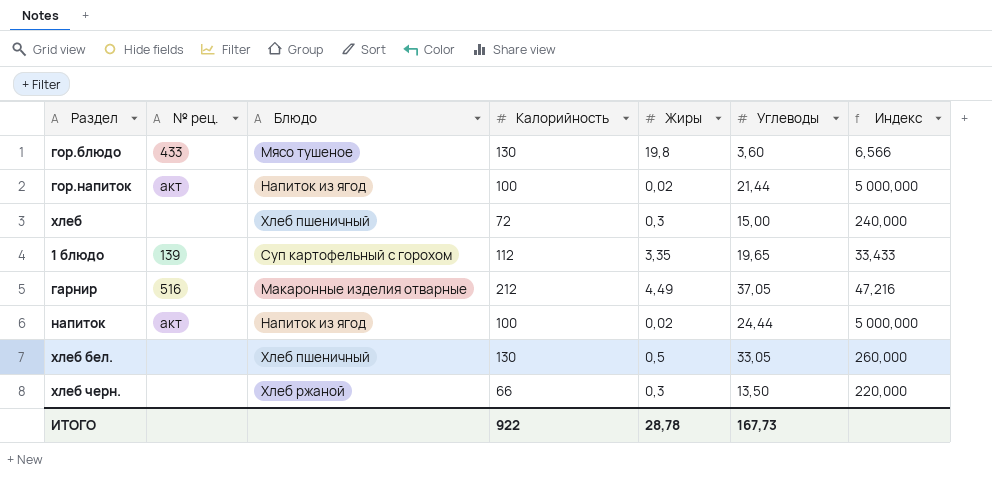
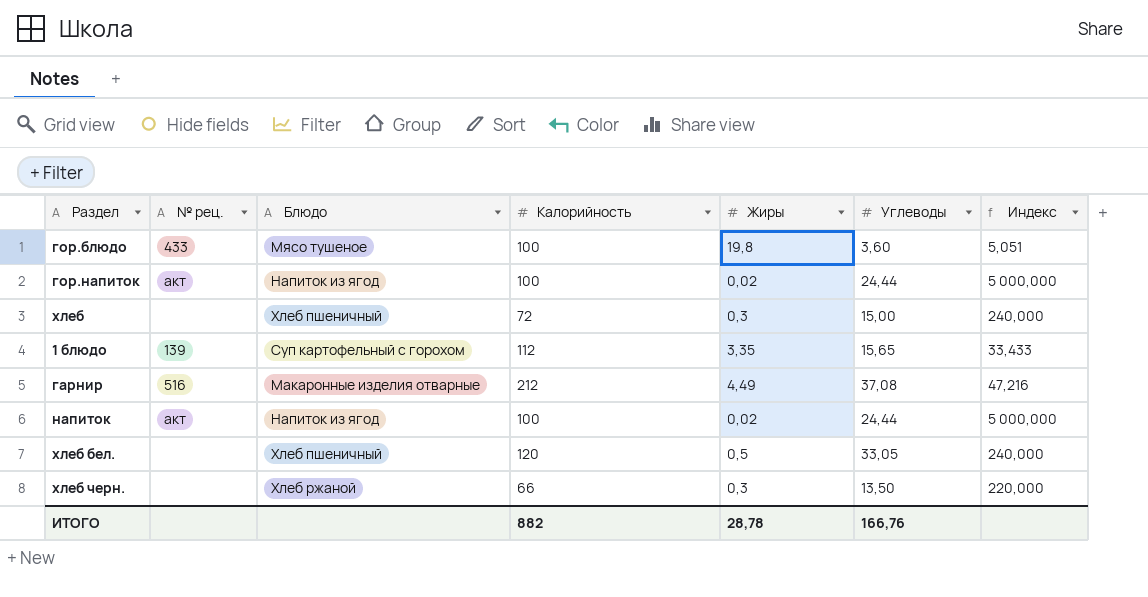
гор.блюдо | Калорийность: 130 -> 100
гор.блюдо | Индекс: 6,566 -> 5,051
гор.напиток | Углеводы: 21,44 -> 24,44
1 блюдо | Углеводы: 19,65 -> 15,65
гарнир | Углеводы: 37,05 -> 37,08
хлеб бел. | Калорийность: 130 -> 120
хлеб бел. | Индекс: 260,000 -> 240,000
ИТОГО | Калорийность: 922 -> 882
ИТОГО | Углеводы: 167,73 -> 166,76

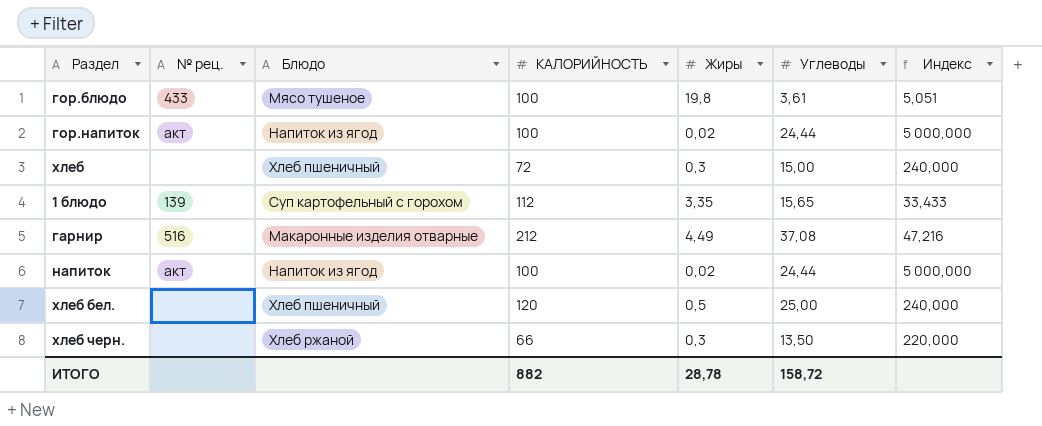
column name: Калорийность -> КАЛОРИЙНОСТЬ
гор.блюдо | Углеводы: 3,60 -> 3,61
хлеб бел. | Углеводы: 33,05 -> 25,00
ИТОГО | Углеводы: 166,76 -> 158,72

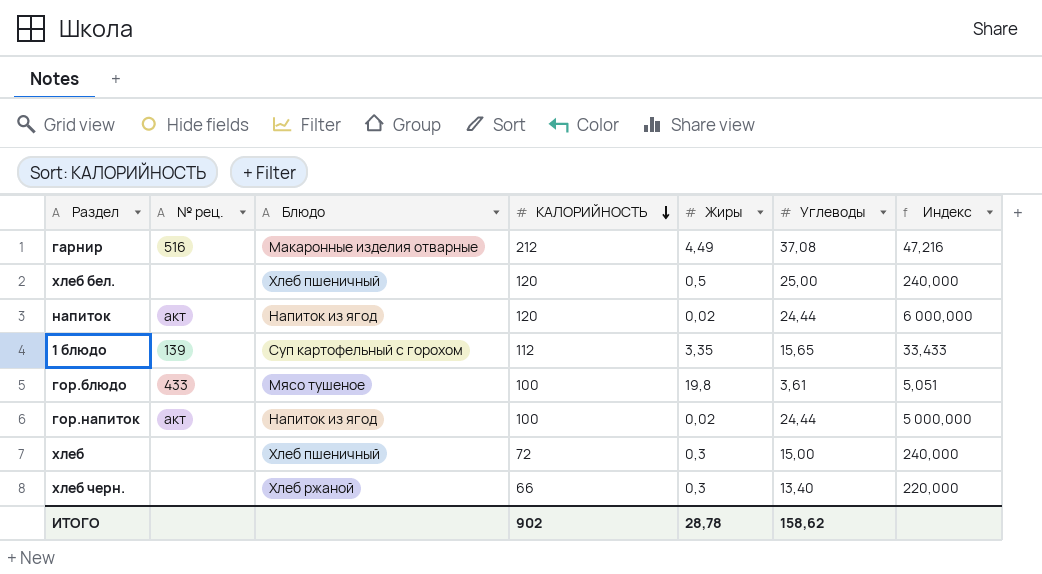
row order: none -> КАЛОРИЙНОСТЬ descending
напиток | КАЛОРИЙНОСТЬ: 100 -> 120
напиток | Индекс: 5 000,000 -> 6 000,000
хлеб черн. | Углеводы: 13,50 -> 13,40
ИТОГО | КАЛОРИЙНОСТЬ: 882 -> 902
ИТОГО | Углеводы: 158,72 -> 158,62

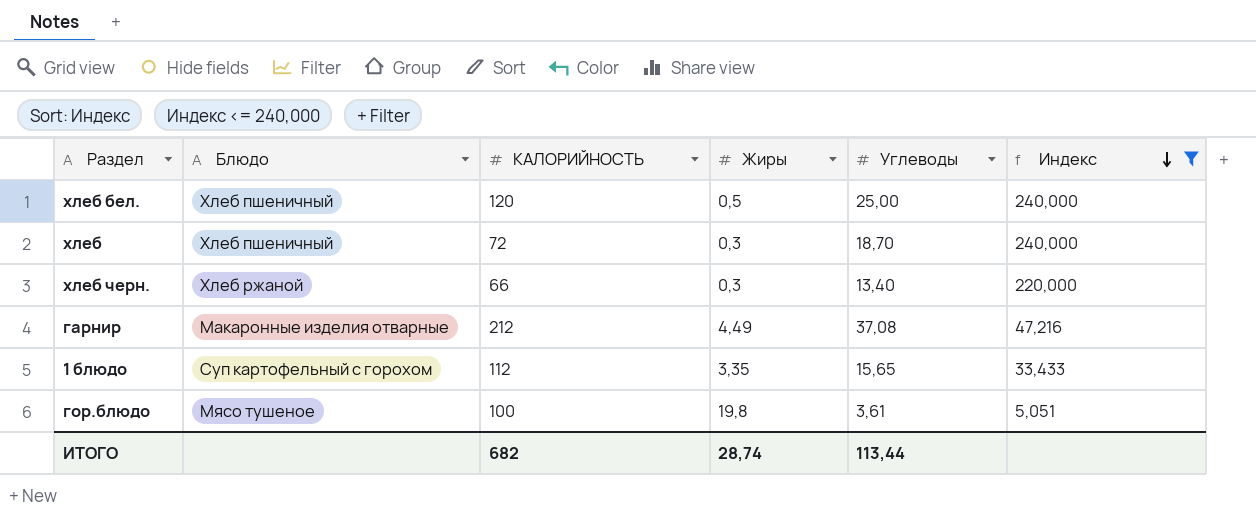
filter: none -> Индекс <= 240,000
row order: КАЛОРИЙНОСТЬ descending -> Индекс descending
column № рец. | position: 2 -> none
хлеб | Углеводы: 15,00 -> 18,70
ИТОГО | КАЛОРИЙНОСТЬ: 902 -> 682
ИТОГО | Жиры: 28,78 -> 28,74
ИТОГО | Углеводы: 158,62 -> 113,44

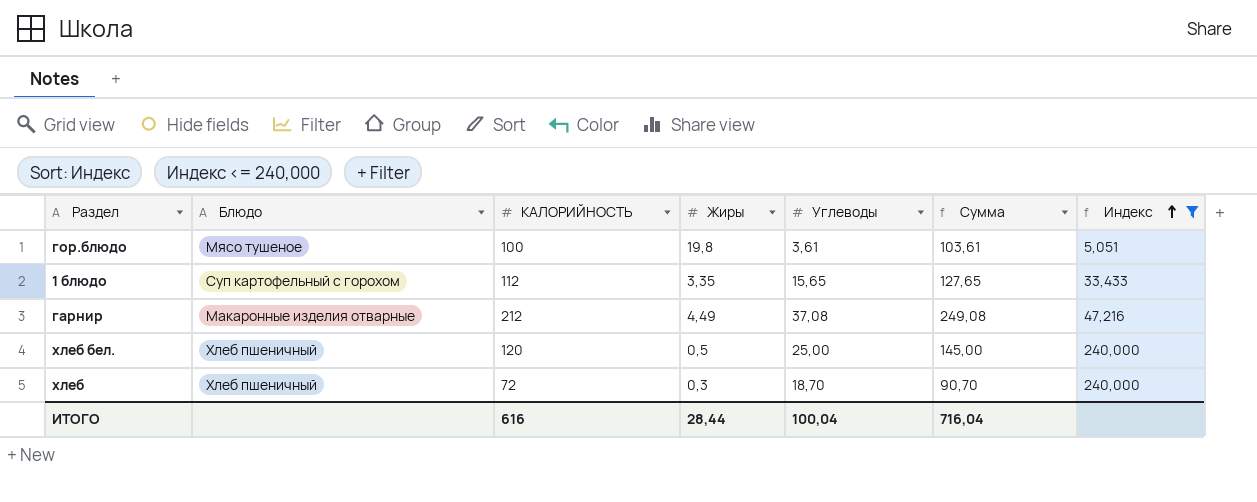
row order: Индекс descending -> Индекс ascending
column Сумма | formula: none -> [КАЛОРИЙНОСТЬ] + [Углеводы]
row хлеб черн.: Хлеб ржаной | 66 | 0,3 | 13,40 | 220,000 -> none
ИТОГО | КАЛОРИЙНОСТЬ: 682 -> 616
ИТОГО | Жиры: 28,74 -> 28,44
ИТОГО | Углеводы: 113,44 -> 100,04

